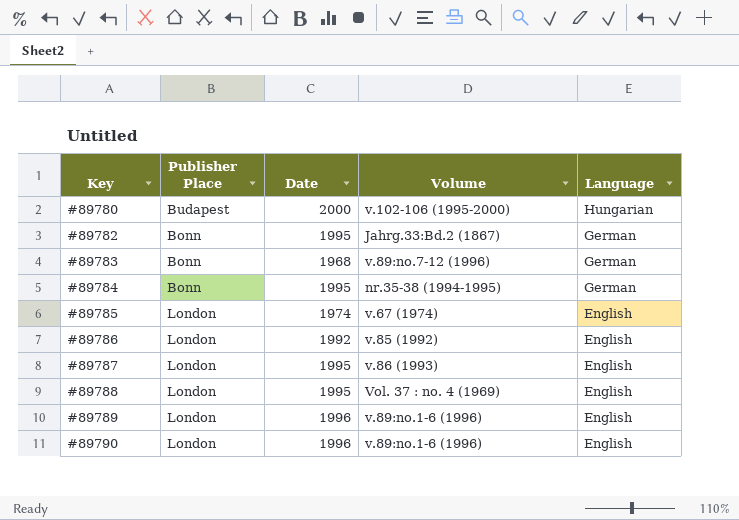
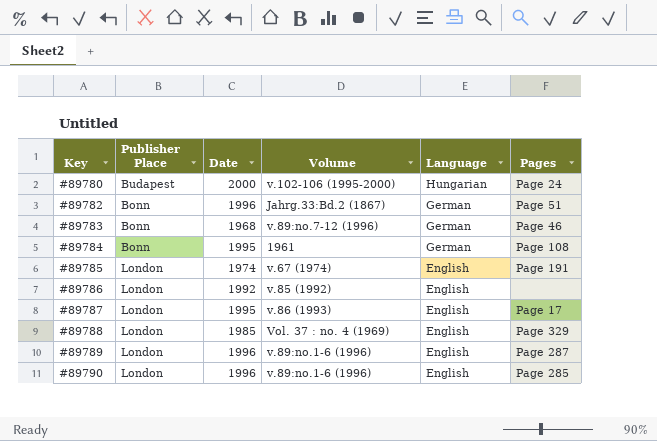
column Pages | position: none -> 6
#89782 | Date: 1995 -> 1996
#89784 | Volume: nr.35-38 (1994-1995) -> 1961
#89788 | Date: 1995 -> 1985

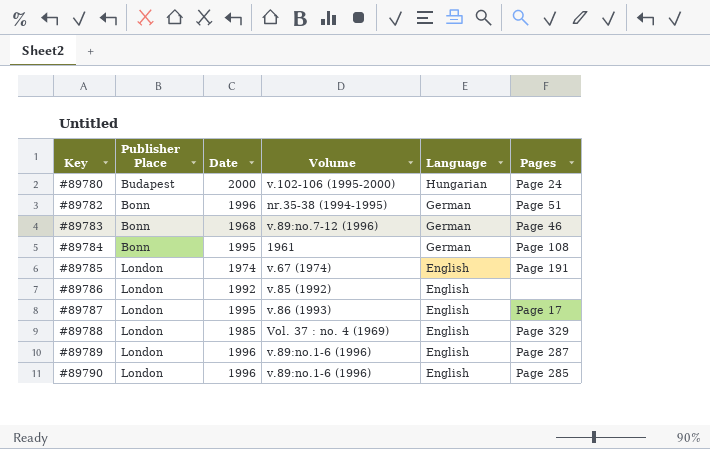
#89782 | Volume: Jahrg.33:Bd.2 (1867) -> nr.35-38 (1994-1995)

